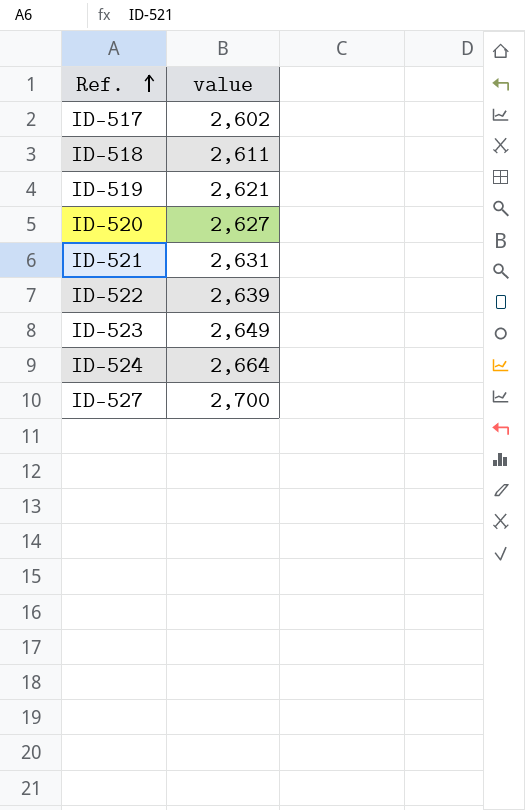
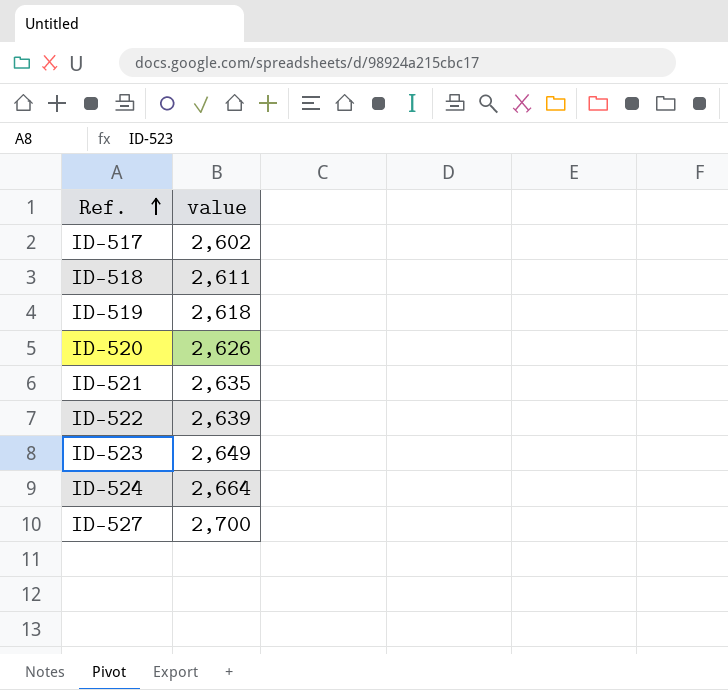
ID-519 | value: 2,621 -> 2,618
ID-520 | value: 2,627 -> 2,626
ID-521 | value: 2,631 -> 2,635

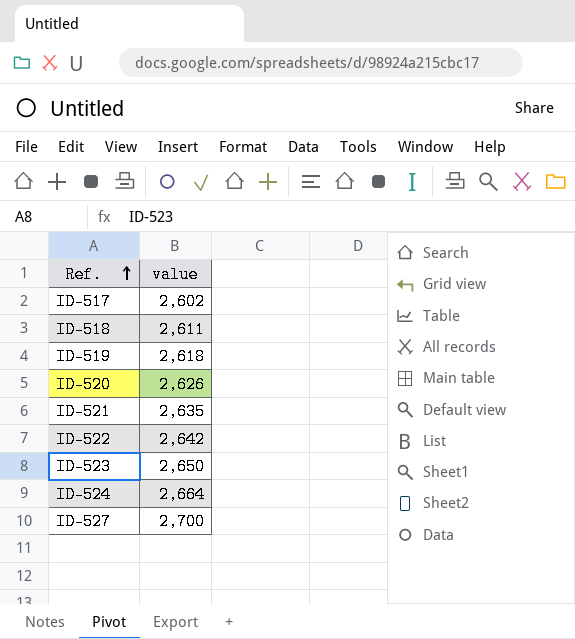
ID-522 | value: 2,639 -> 2,642
ID-523 | value: 2,649 -> 2,650

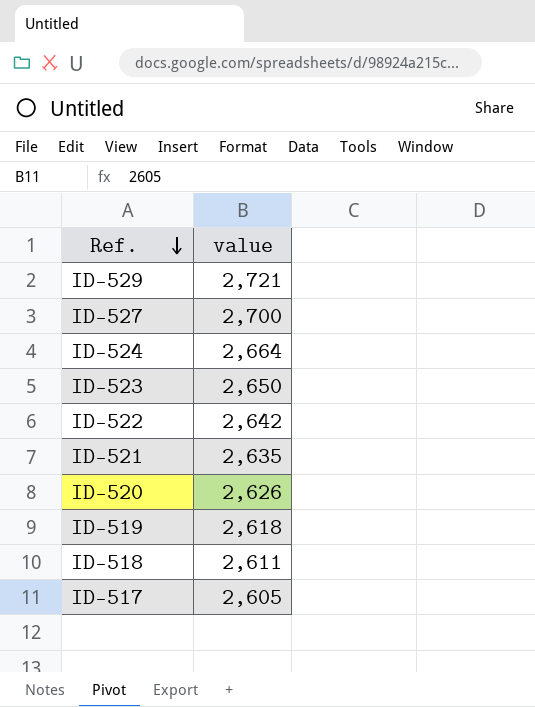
row order: Ref. ascending -> Ref. descending
row ID-529: none -> 2,721
ID-517 | value: 2,602 -> 2,605

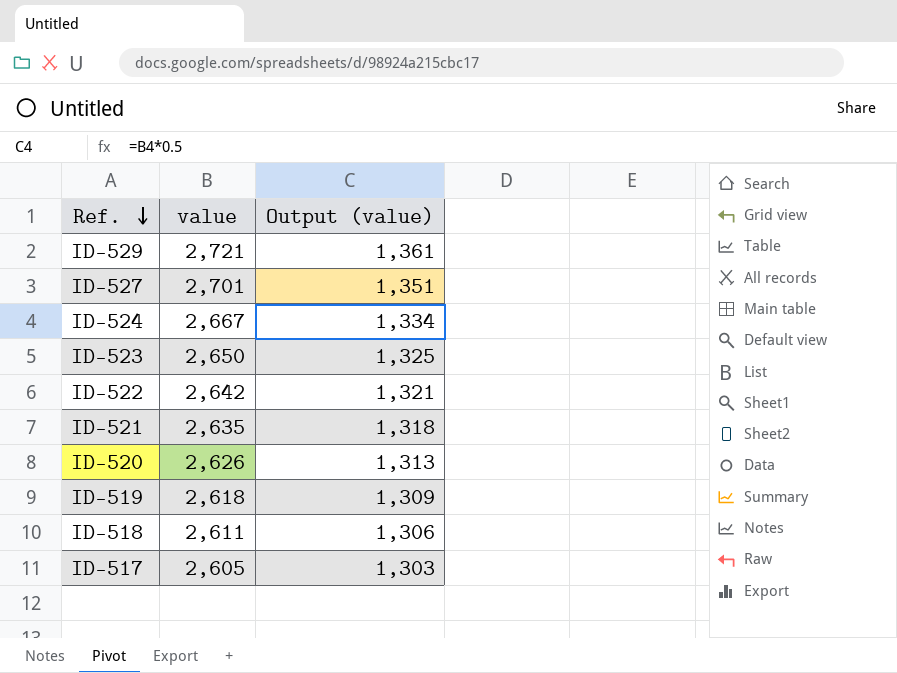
column Output (value) | formula: none -> [value] * 0.5
ID-527 | value: 2,700 -> 2,701
ID-524 | value: 2,664 -> 2,667

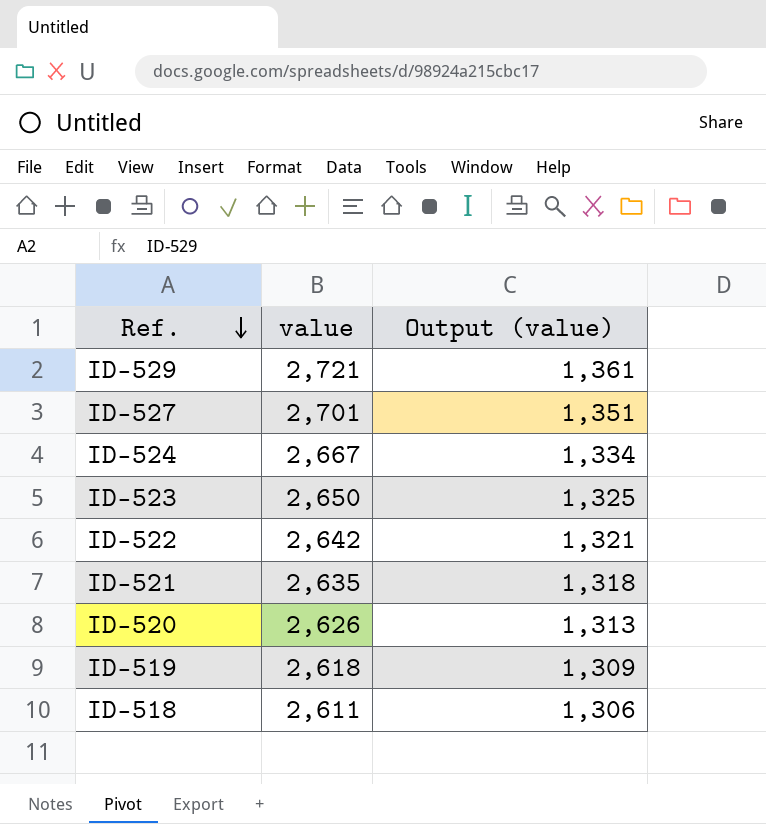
row ID-517: 2,605 | 1,303 -> none

